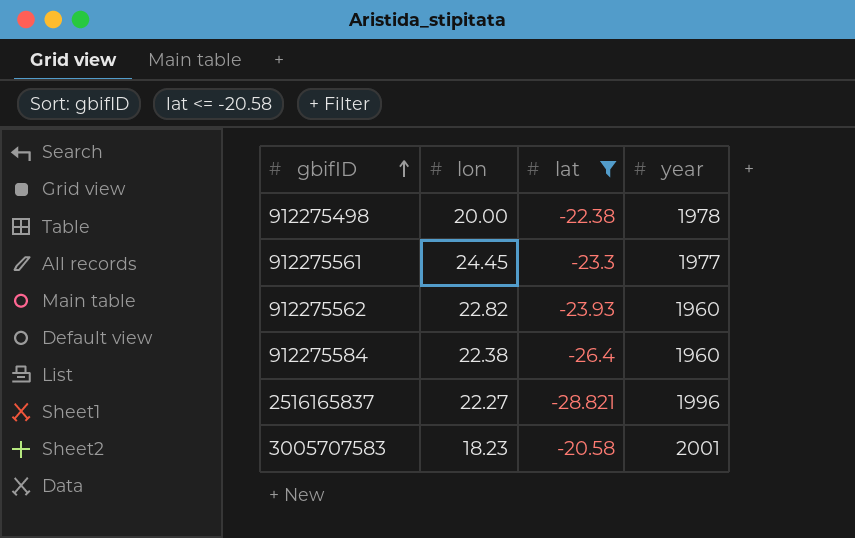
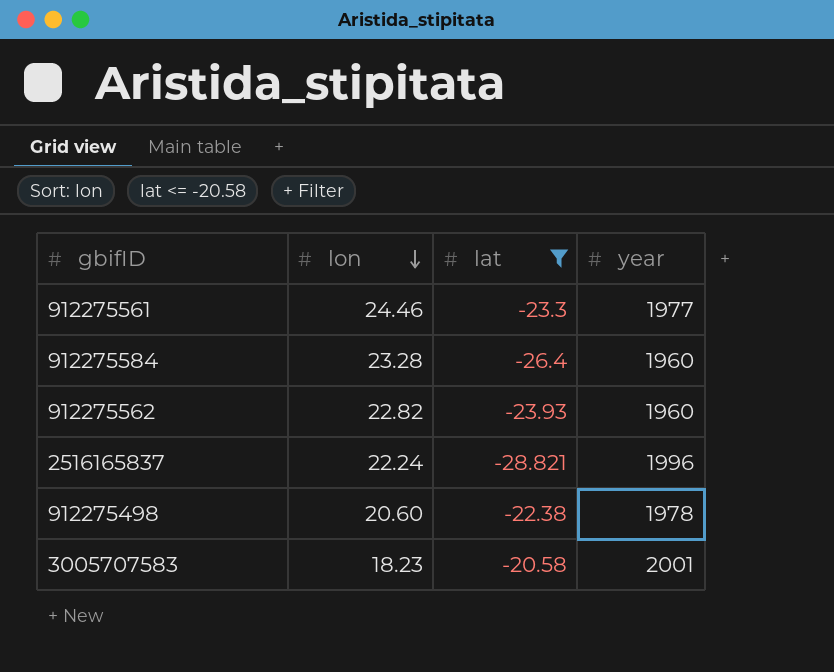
row order: gbifID ascending -> lon descending
912275561 | lon: 24.45 -> 24.46
912275584 | lon: 22.38 -> 23.28
2516165837 | lon: 22.27 -> 22.24
912275498 | lon: 20.00 -> 20.60

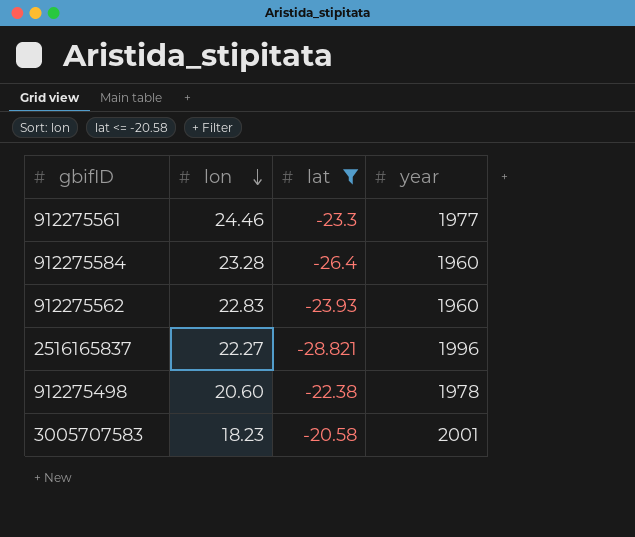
912275562 | lon: 22.82 -> 22.83
2516165837 | lon: 22.24 -> 22.27

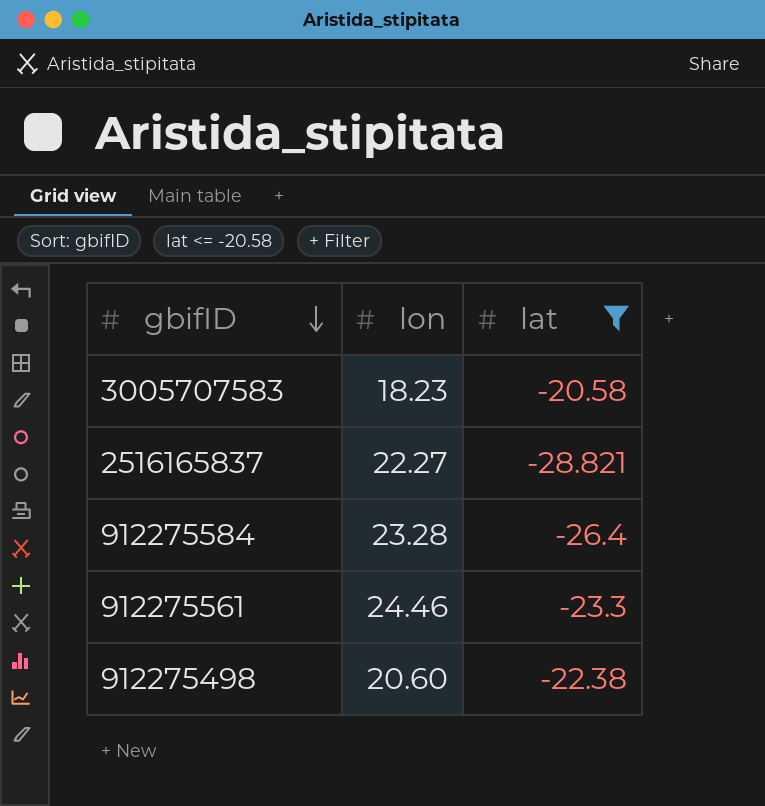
row order: lon descending -> gbifID descending
column year | position: 4 -> none
row 912275562: 22.83 | -23.93 | 1960 -> none

